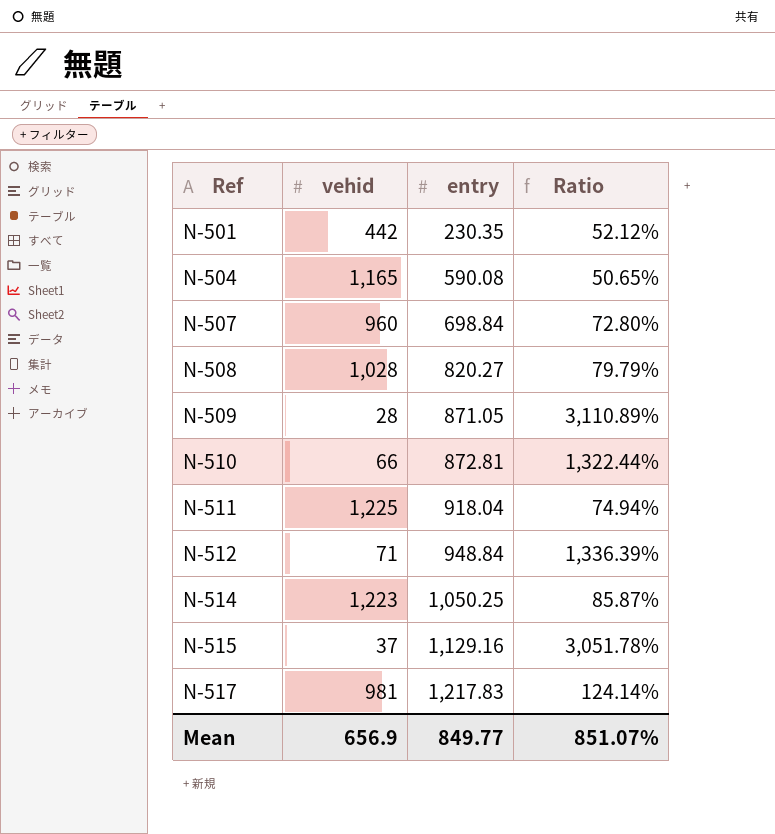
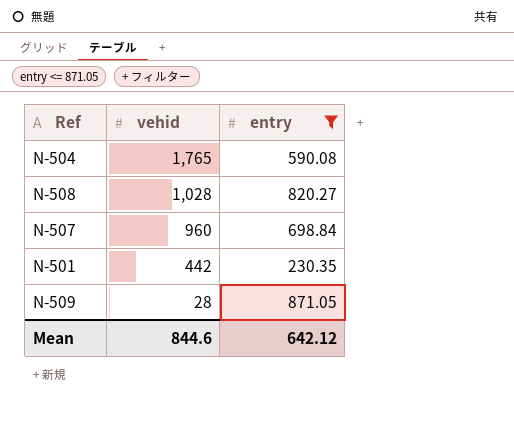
filter: none -> entry <= 871.05
row order: Ref ascending -> vehid descending
column Ratio | formula: [entry] / [vehid] -> none
N-504 | vehid: 1,165 -> 1,765
Mean | vehid: 656.9 -> 844.6
Mean | entry: 849.77 -> 642.12

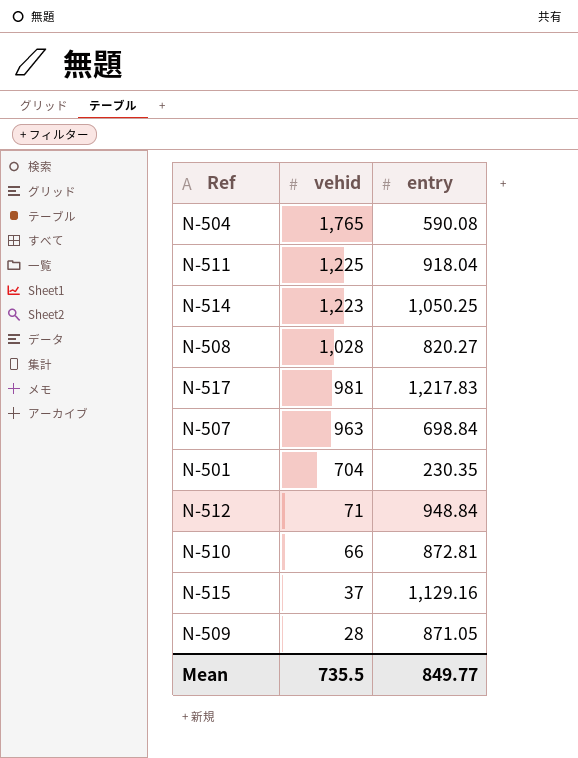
filter: entry <= 871.05 -> none
N-507 | vehid: 960 -> 963
N-501 | vehid: 442 -> 704
Mean | vehid: 844.6 -> 735.5
Mean | entry: 642.12 -> 849.77

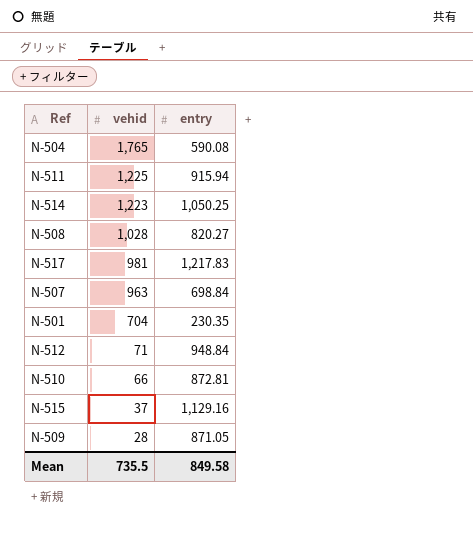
N-511 | entry: 918.04 -> 915.94
Mean | entry: 849.77 -> 849.58

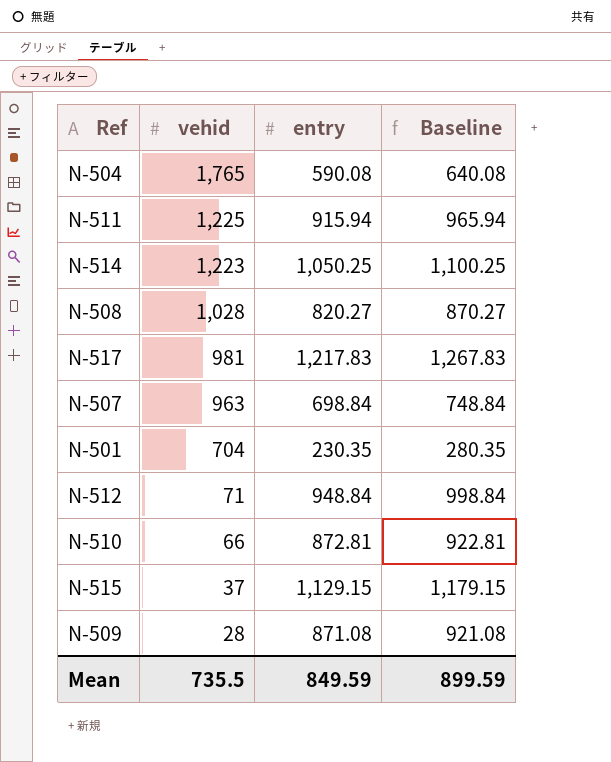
column Baseline | formula: none -> [entry] + 50
N-515 | entry: 1,129.16 -> 1,129.15
N-509 | entry: 871.05 -> 871.08
Mean | entry: 849.58 -> 849.59

